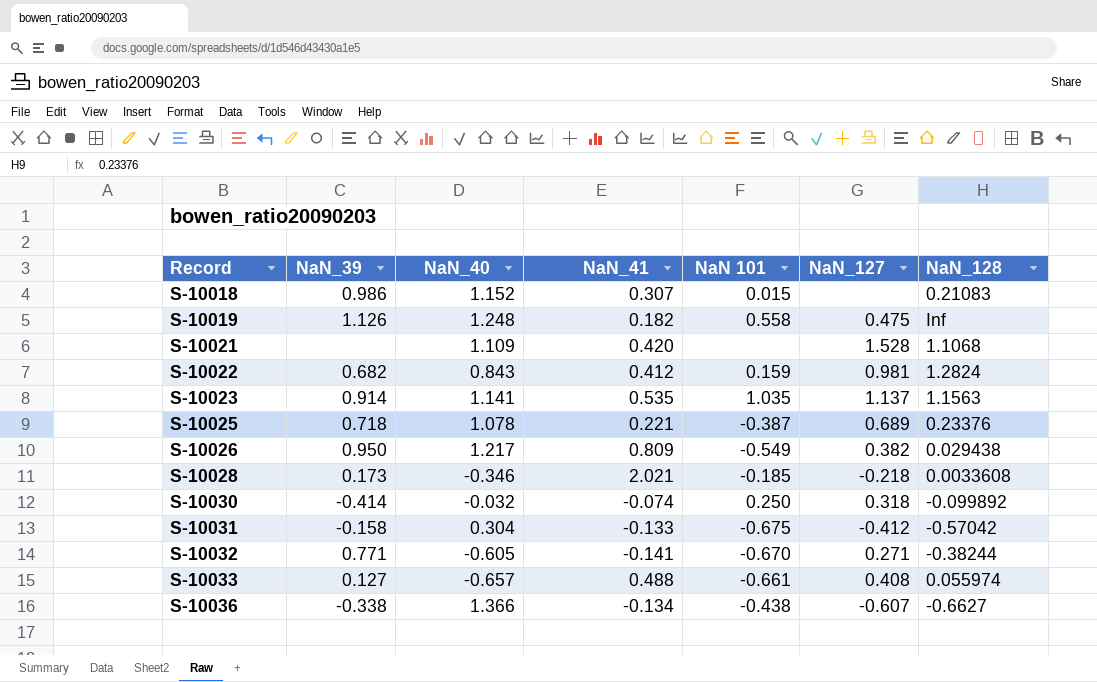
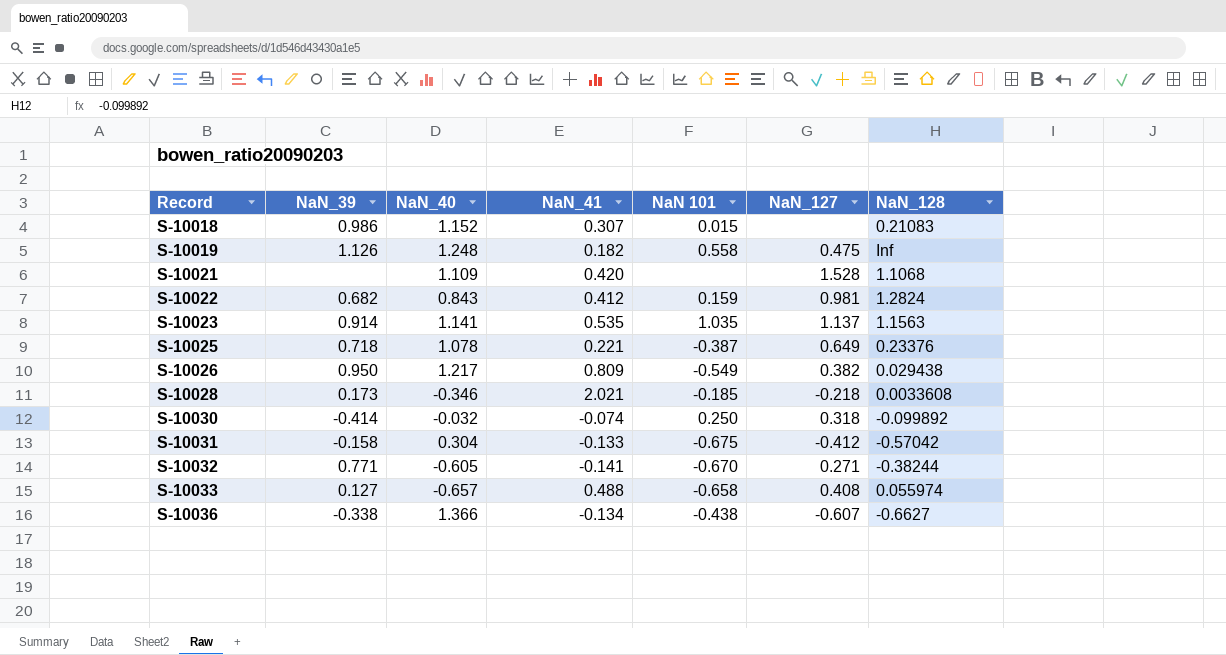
S-10025 | NaN_127: 0.689 -> 0.649
S-10033 | NaN 101: -0.661 -> -0.658

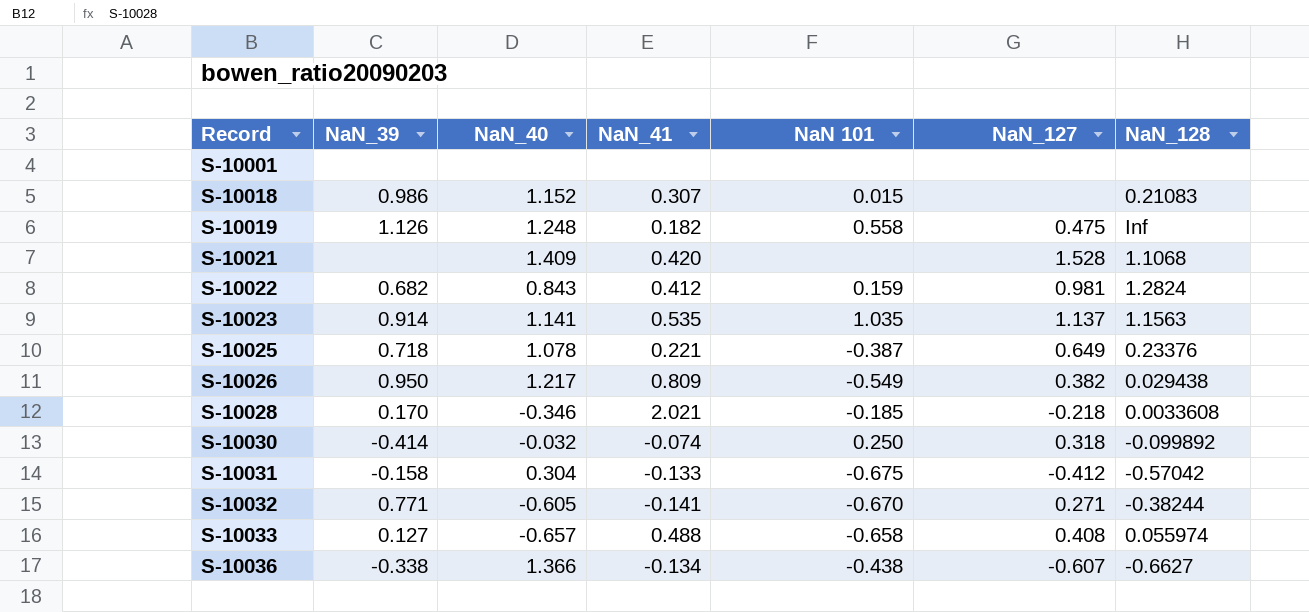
row S-10001: none -> none | none | none | none | none | none
S-10021 | NaN_40: 1.109 -> 1.409
S-10028 | NaN_39: 0.173 -> 0.170

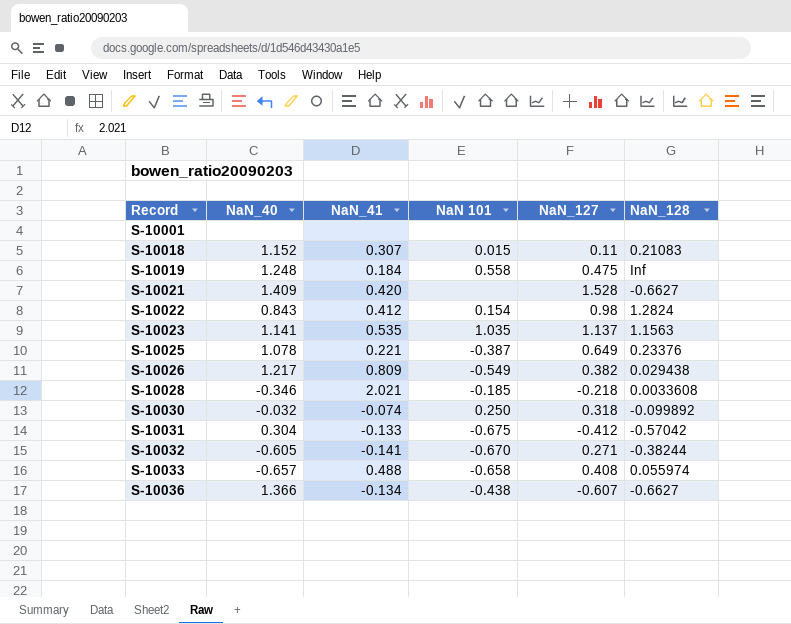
column NaN_39 | position: 2 -> none
S-10018 | NaN_127: none -> 0.11
S-10019 | NaN_41: 0.182 -> 0.184
S-10021 | NaN_128: 1.1068 -> -0.6627
S-10022 | NaN 101: 0.159 -> 0.154
S-10022 | NaN_127: 0.981 -> 0.98

